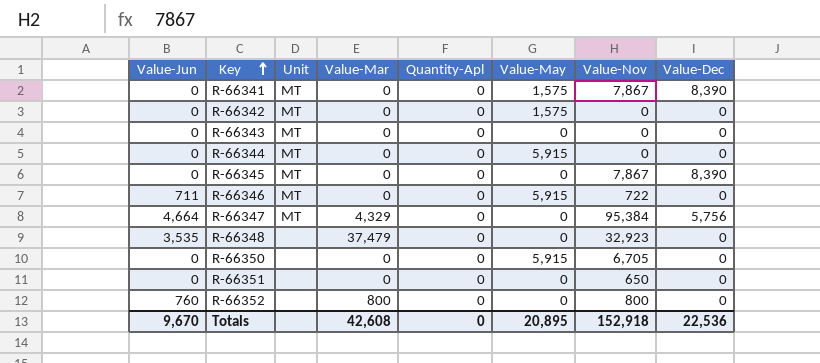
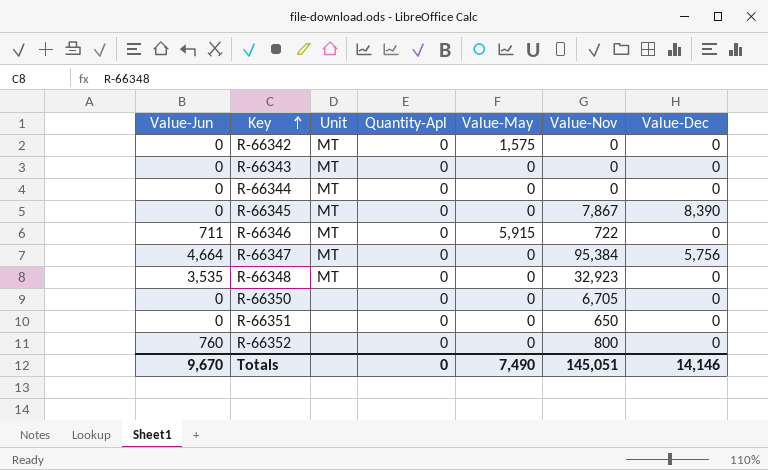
column Value-Mar | position: 4 -> none
row R-66341: 0 | MT | 0 | 0 | 1,575 | 7,867 | 8,390 -> none
R-66344 | Value-May: 5,915 -> 0
R-66348 | Unit: none -> MT
R-66350 | Value-May: 5,915 -> 0
Totals | Value-May: 20,895 -> 7,490
Totals | Value-Nov: 152,918 -> 145,051
Totals | Value-Dec: 22,536 -> 14,146

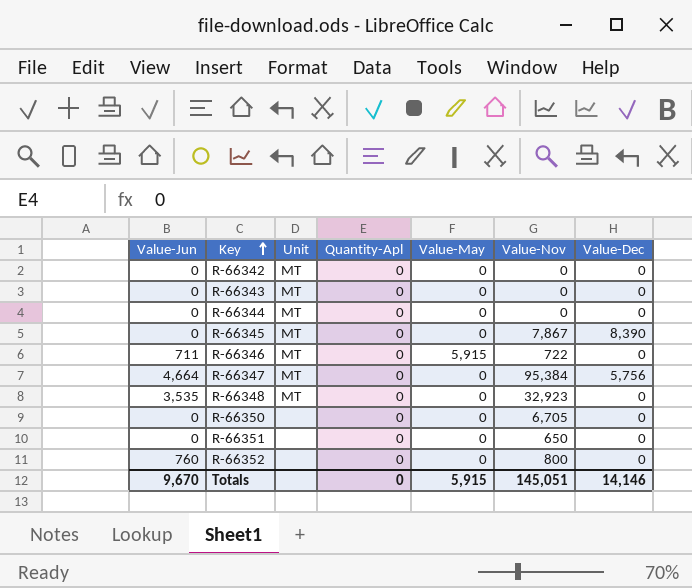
R-66342 | Value-May: 1,575 -> 0
Totals | Value-May: 7,490 -> 5,915

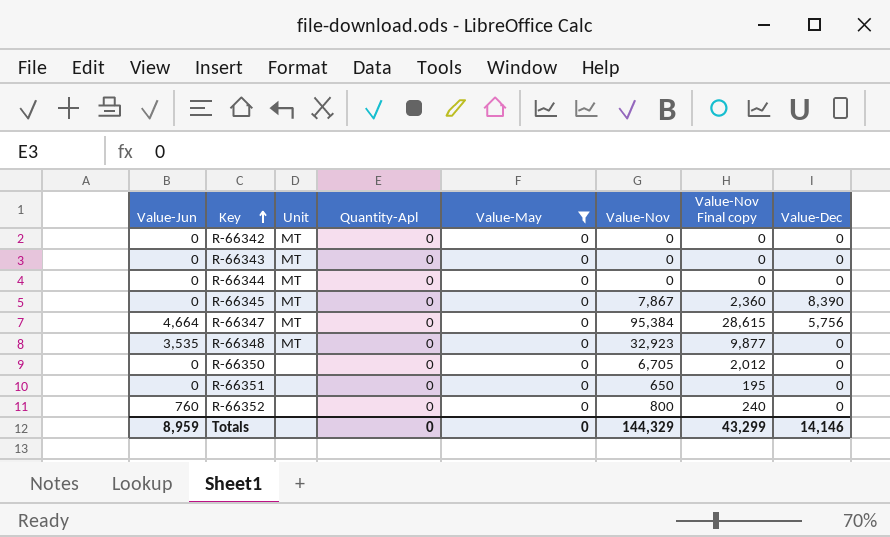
filter: none -> Value-May = 0
column Value-Nov Final copy | formula: none -> [Value-Nov] * 0.3
Totals | Value-Jun: 9,670 -> 8,959
Totals | Value-May: 5,915 -> 0
Totals | Value-Nov: 145,051 -> 144,329

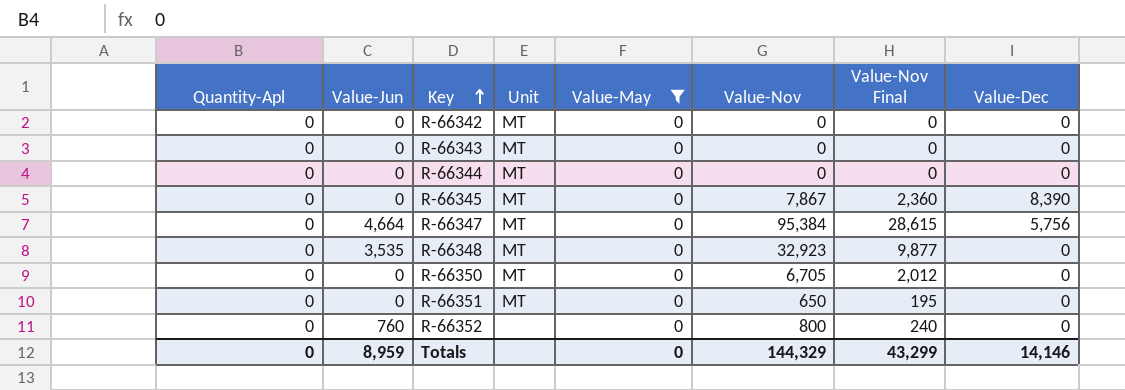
column Quantity-Apl | position: 4 -> 1
column name: Value-Nov Final copy -> Value-Nov Final
R-66350 | Unit: none -> MT
R-66351 | Unit: none -> MT

